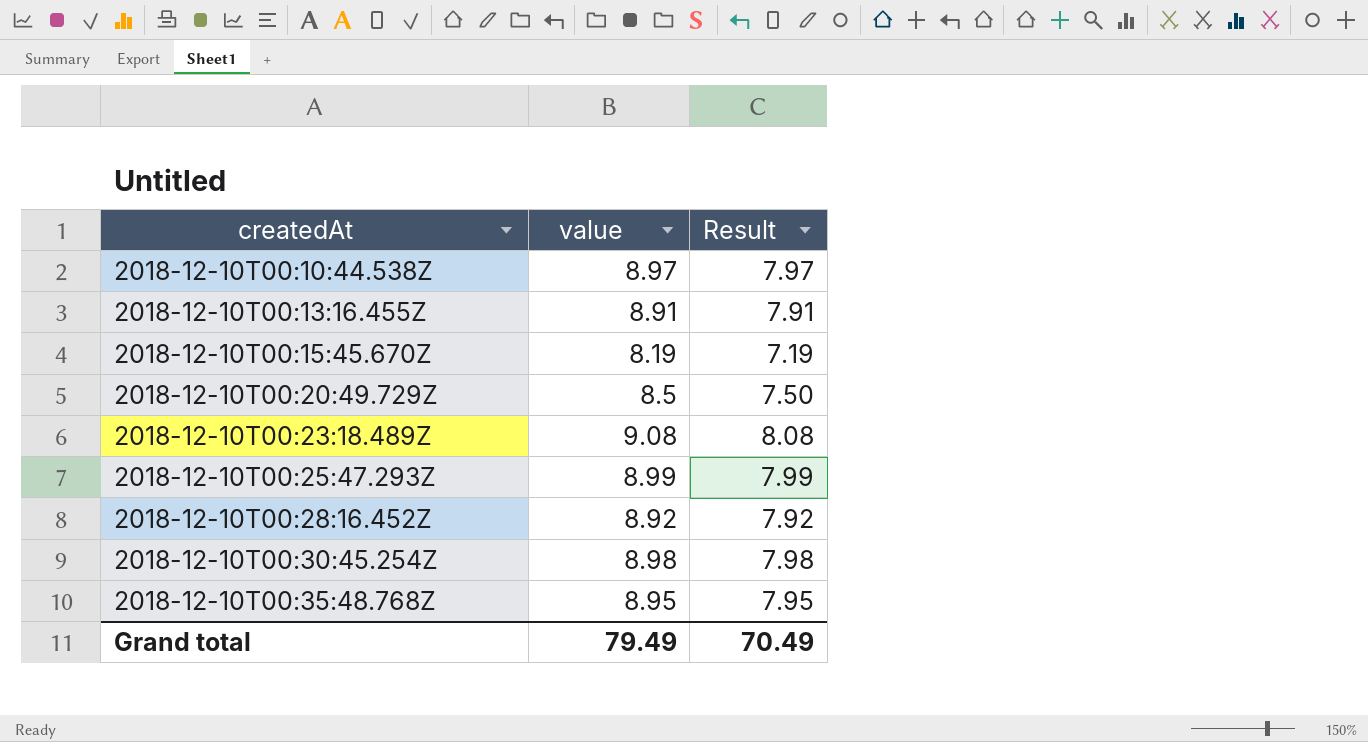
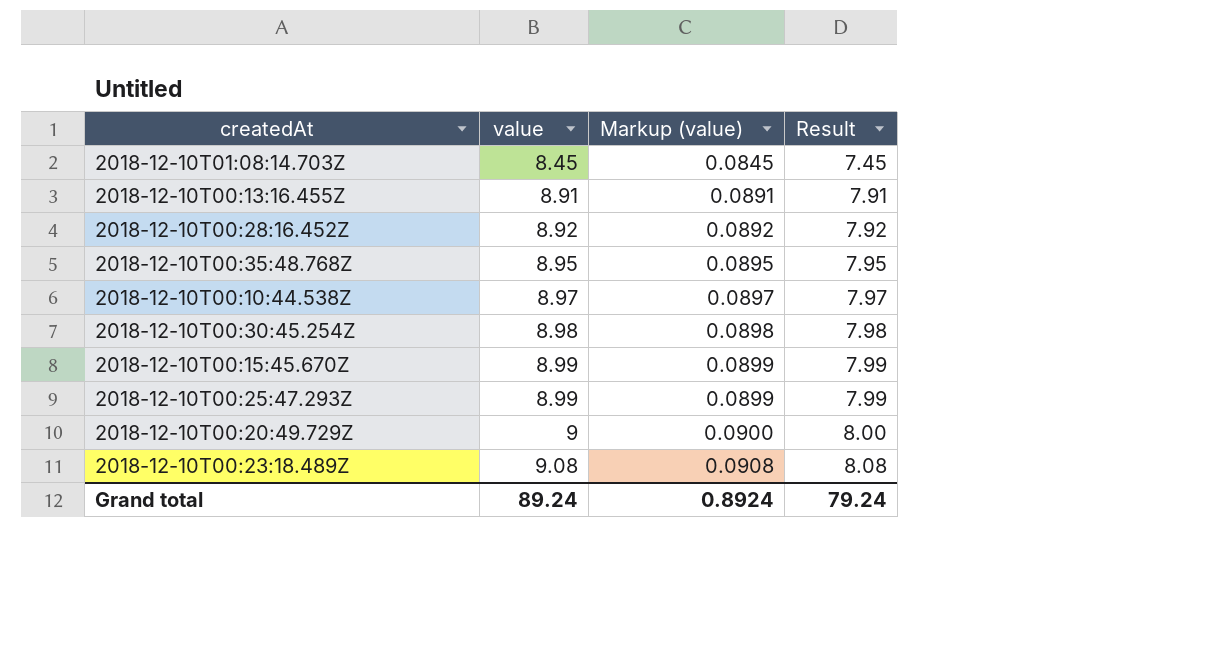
row order: createdAt ascending -> value ascending
column Markup (value) | formula: none -> [value] * 0.01
row 2018-12-10T01:08:14.703Z: none -> 8.45 | 0.0845 | 7.45
2018-12-10T00:15:45.670Z | value: 8.19 -> 8.99
2018-12-10T00:15:45.670Z | Result: 7.19 -> 7.99
2018-12-10T00:20:49.729Z | value: 8.5 -> 9
2018-12-10T00:20:49.729Z | Result: 7.50 -> 8.00
Grand total | value: 79.49 -> 89.24
Grand total | Result: 70.49 -> 79.24

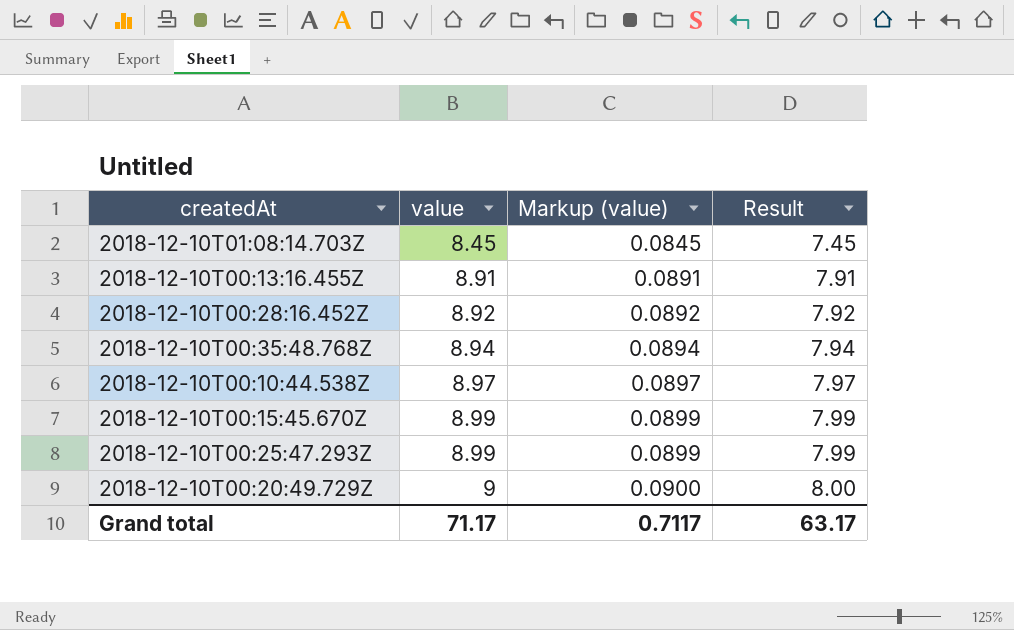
row 2018-12-10T00:30:45.254Z: 8.98 | 0.0898 | 7.98 -> none
row 2018-12-10T00:23:18.489Z: 9.08 | 0.0908 | 8.08 -> none
2018-12-10T00:35:48.768Z | value: 8.95 -> 8.94
2018-12-10T00:35:48.768Z | Markup (value): 0.0895 -> 0.0894
2018-12-10T00:35:48.768Z | Result: 7.95 -> 7.94
Grand total | value: 89.24 -> 71.17
Grand total | Markup (value): 0.8924 -> 0.7117
Grand total | Result: 79.24 -> 63.17

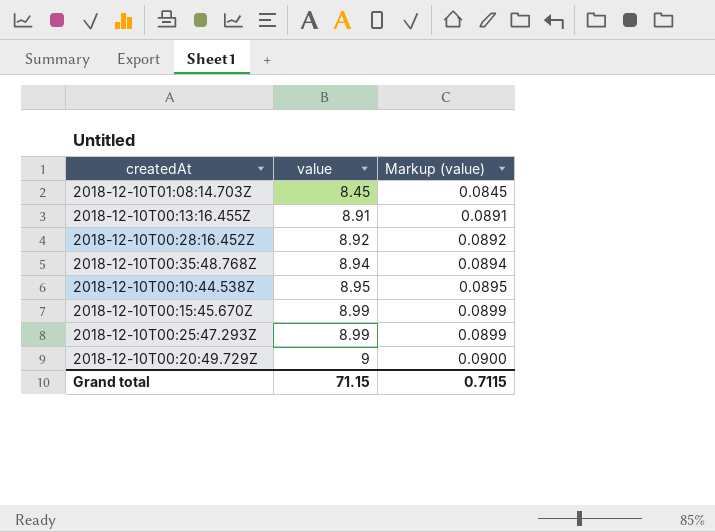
column Result | formula: [value] - 1 -> none
2018-12-10T00:10:44.538Z | value: 8.97 -> 8.95
2018-12-10T00:10:44.538Z | Markup (value): 0.0897 -> 0.0895
Grand total | value: 71.17 -> 71.15
Grand total | Markup (value): 0.7117 -> 0.7115

